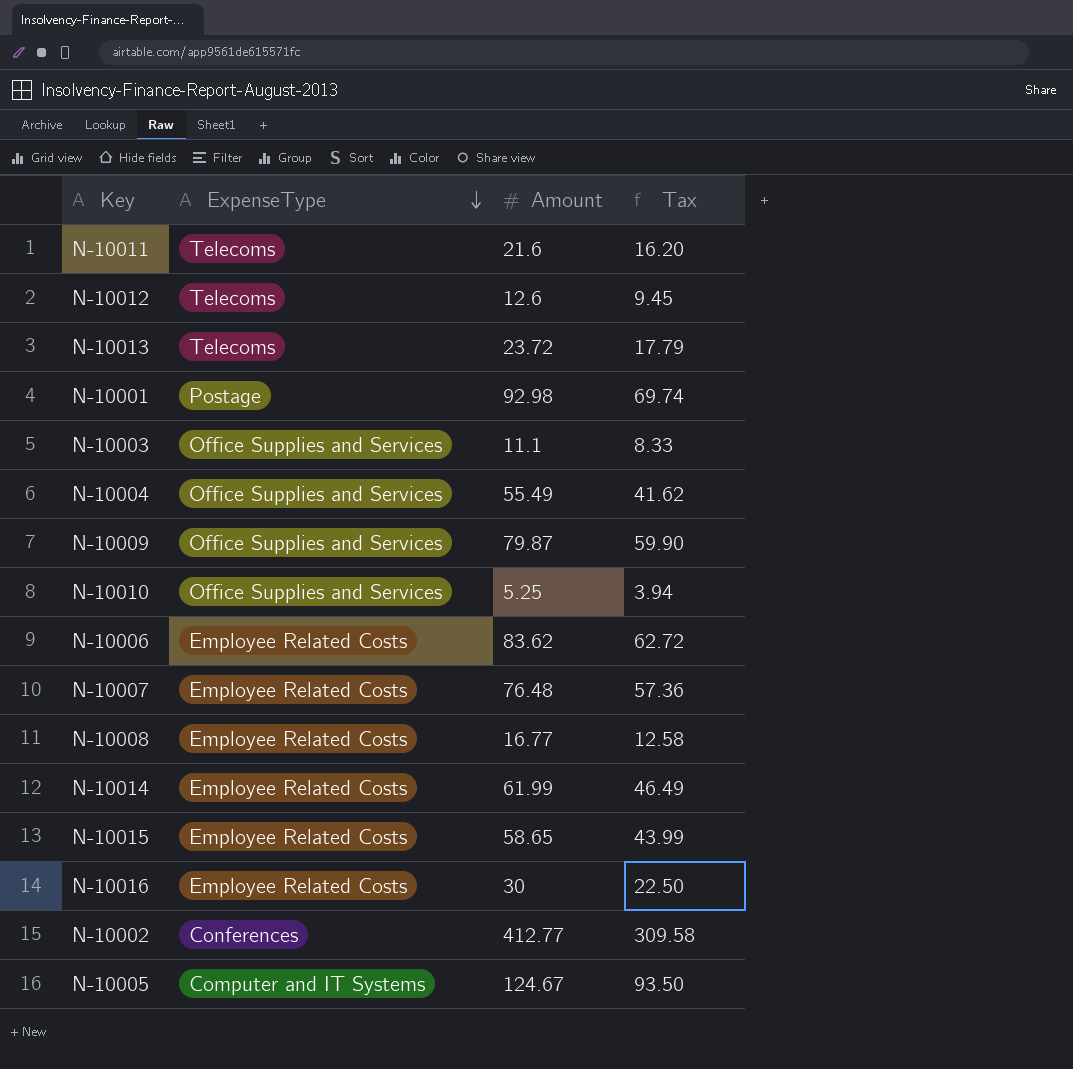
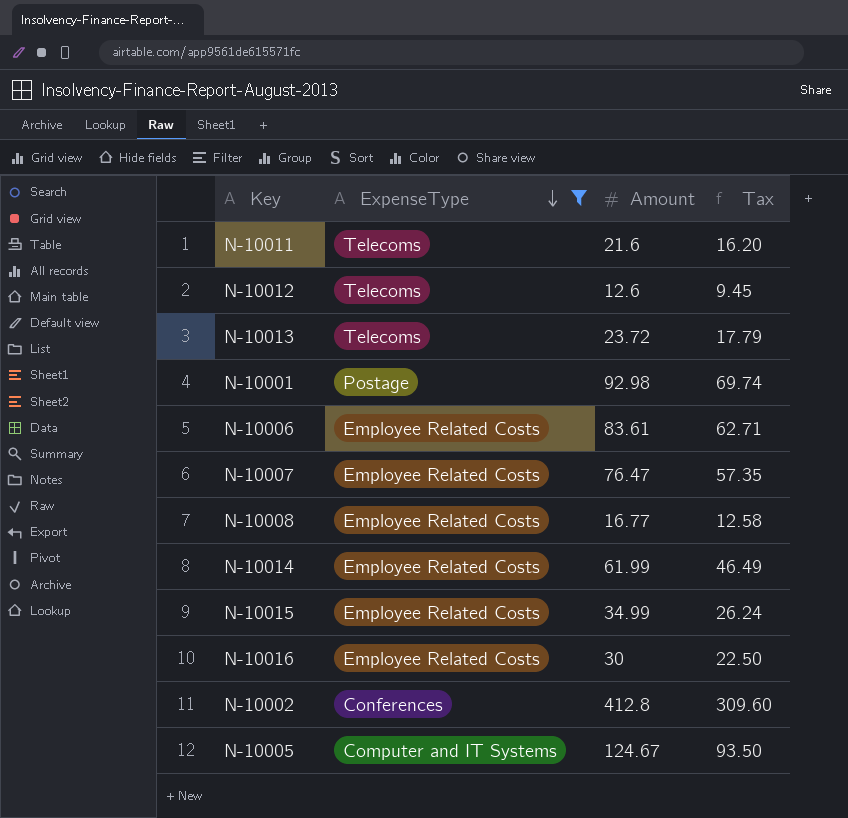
filter: none -> ExpenseType != Office Supplies and Services
N-10006 | Amount: 83.62 -> 83.61
N-10006 | Tax: 62.72 -> 62.71
N-10007 | Amount: 76.48 -> 76.47
N-10007 | Tax: 57.36 -> 57.35
N-10015 | Amount: 58.65 -> 34.99
N-10015 | Tax: 43.99 -> 26.24
N-10002 | Amount: 412.77 -> 412.8
N-10002 | Tax: 309.58 -> 309.60

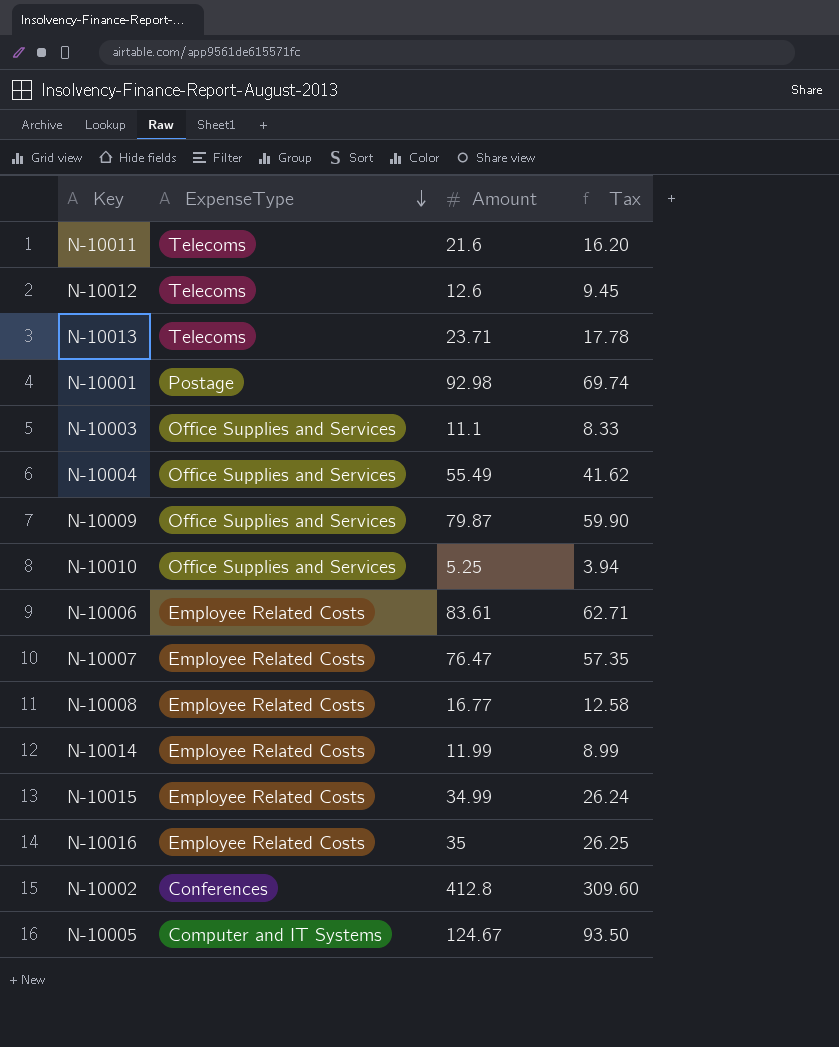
filter: ExpenseType != Office Supplies and Services -> none
N-10013 | Amount: 23.72 -> 23.71
N-10013 | Tax: 17.79 -> 17.78
N-10014 | Amount: 61.99 -> 11.99
N-10014 | Tax: 46.49 -> 8.99
N-10016 | Amount: 30 -> 35
N-10016 | Tax: 22.50 -> 26.25

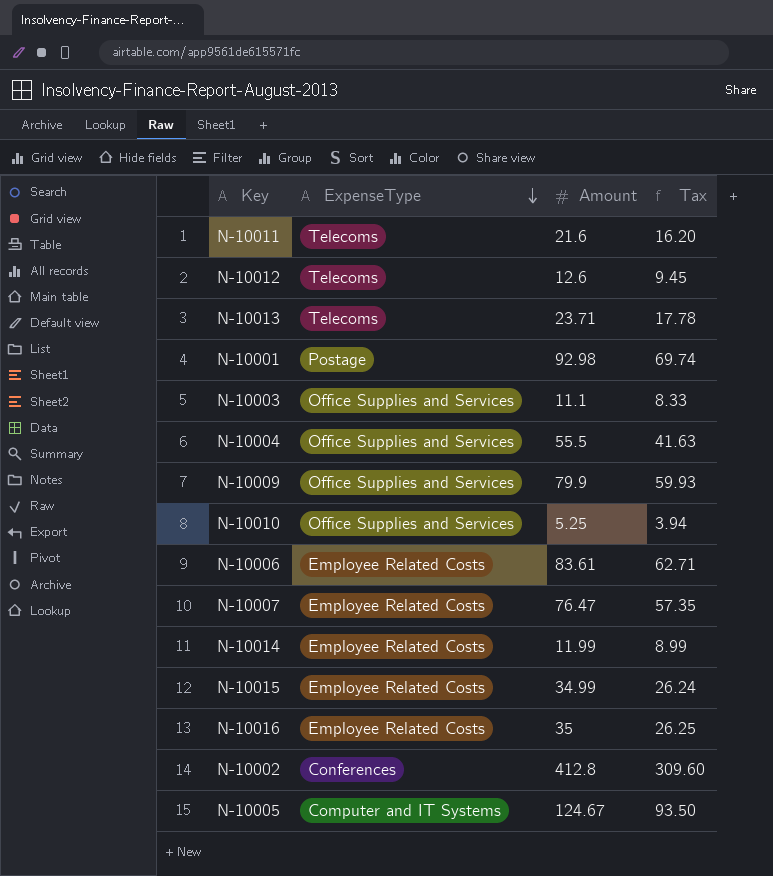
row N-10008: Employee Related Costs | 16.77 | 12.58 -> none
N-10004 | Amount: 55.49 -> 55.5
N-10004 | Tax: 41.62 -> 41.63
N-10009 | Amount: 79.87 -> 79.9
N-10009 | Tax: 59.90 -> 59.93

